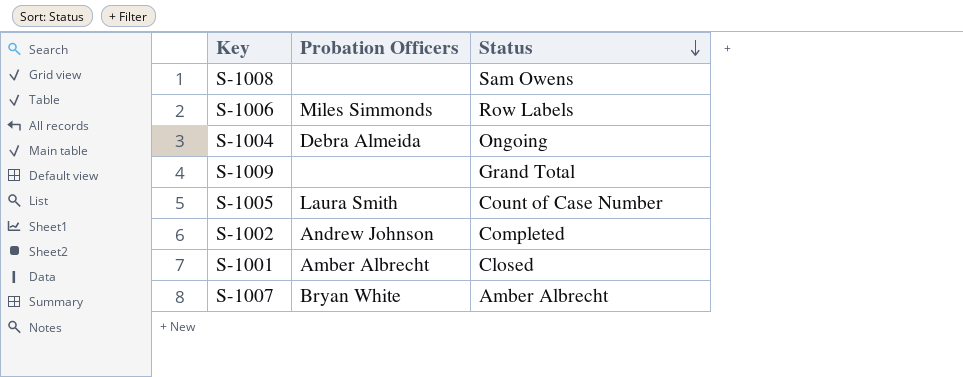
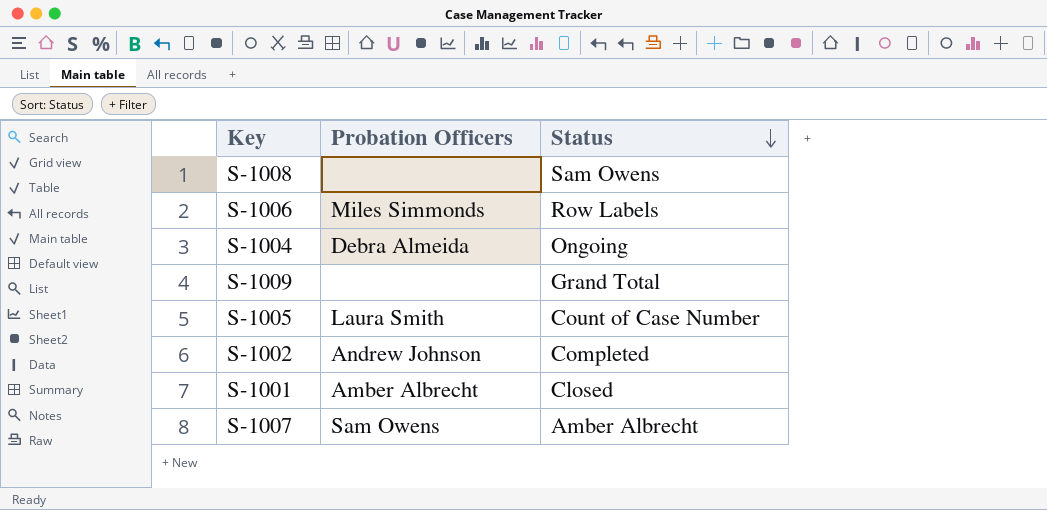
S-1007 | Probation Officers: Bryan White -> Sam Owens

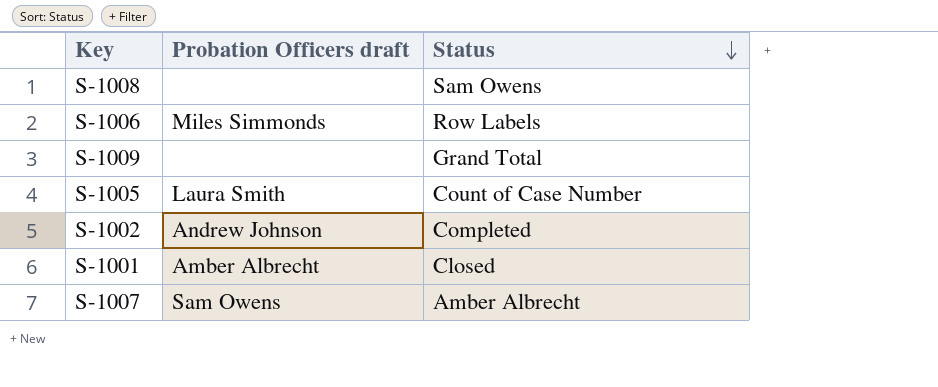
column name: Probation Officers -> Probation Officers draft
row S-1004: Debra Almeida | Ongoing -> none

